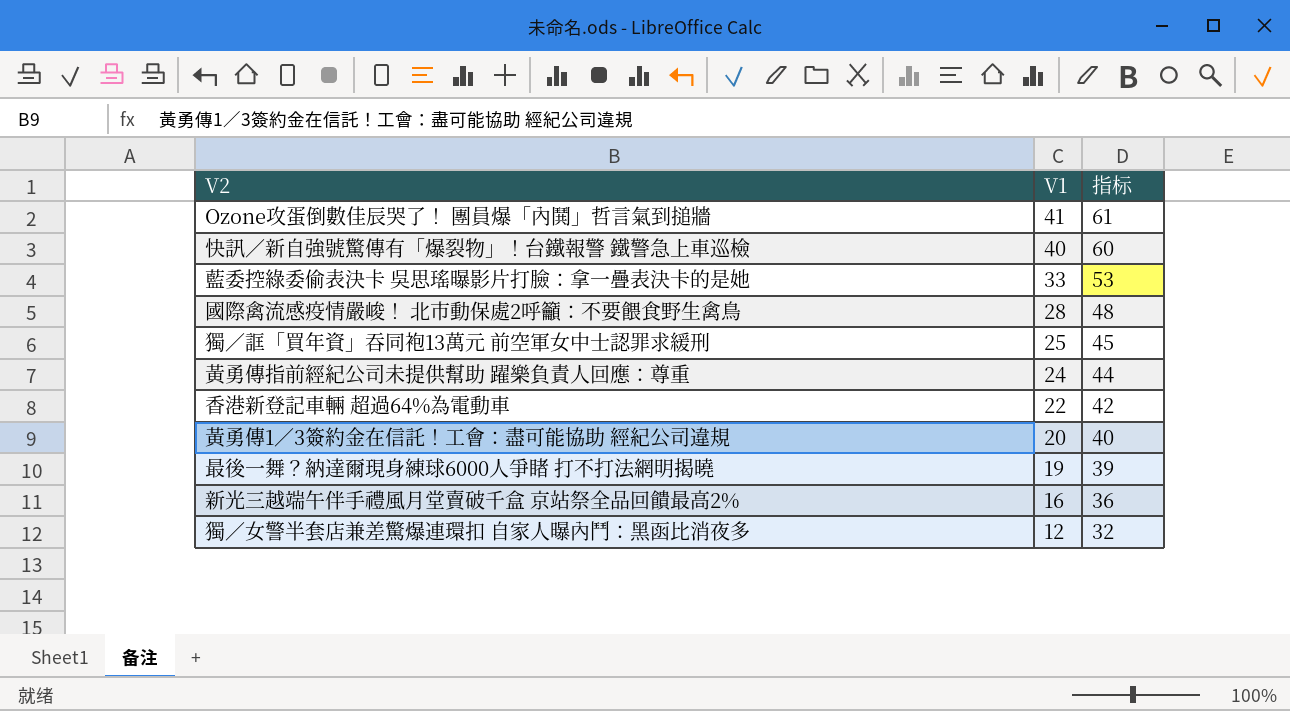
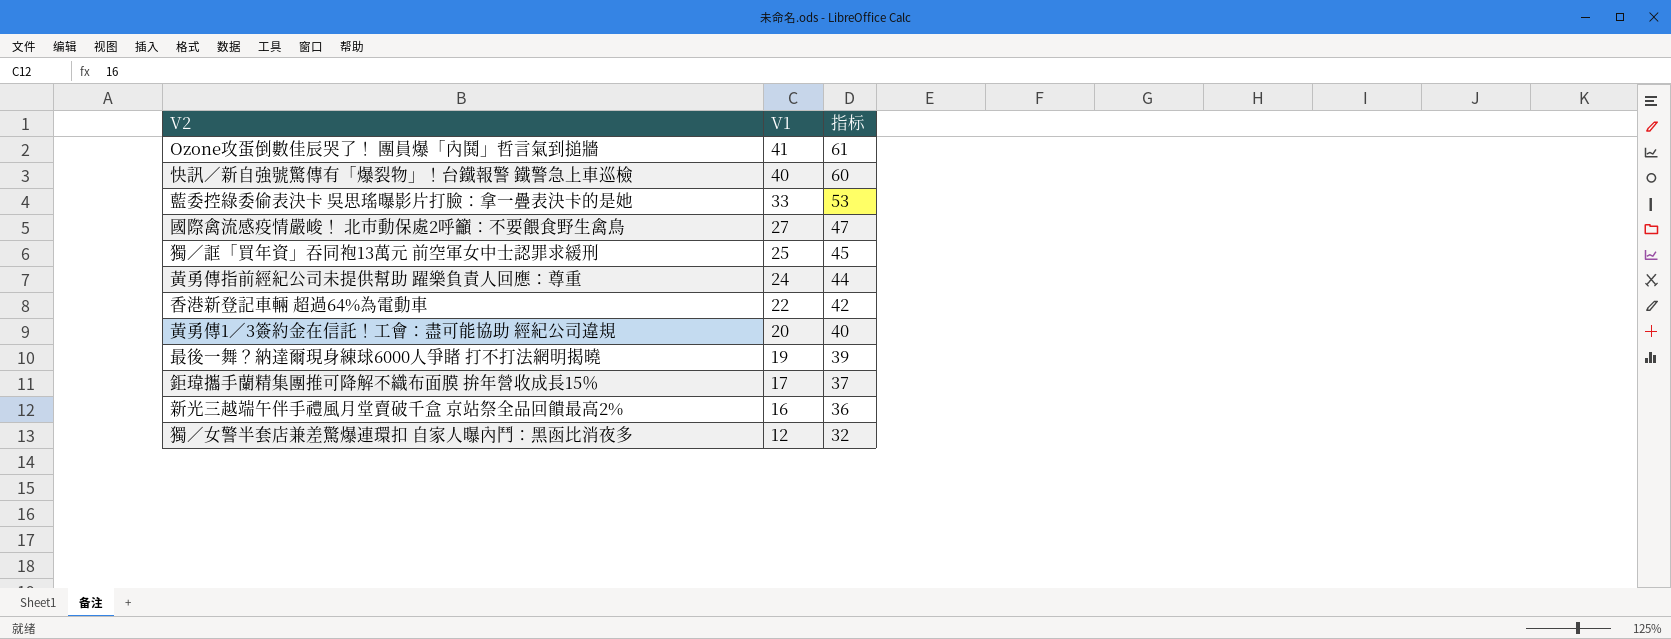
國際禽流感疫情嚴峻！ 北市動保處2呼籲：不要餵食野生禽鳥 | V1: 28 -> 27
國際禽流感疫情嚴峻！ 北市動保處2呼籲：不要餵食野生禽鳥 | 指标: 48 -> 47
row 鉅瑋攜手蘭精集團推可降解不織布面膜 拚年營收成長15％: none -> 17 | 37

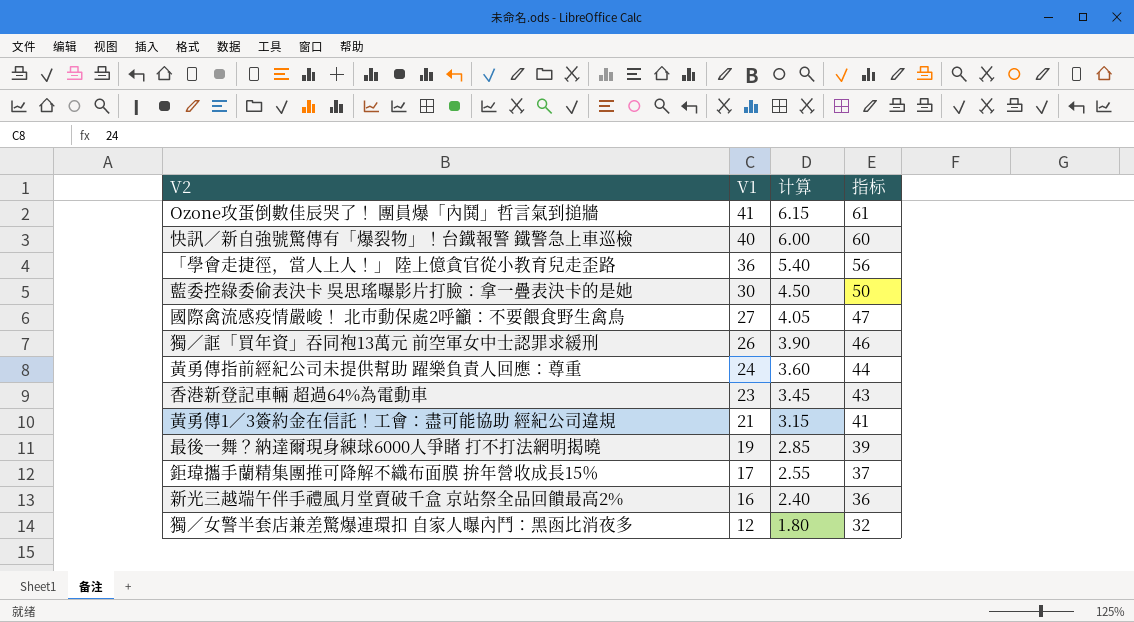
column 计算 | formula: none -> [V1] * 0.15
row 「學會走捷徑，當人上人！」 陸上億貪官從小教育兒走歪路: none -> 36 | 5.40 | 56
藍委控綠委偷表決卡 吳思瑤曝影片打臉：拿一疊表決卡的是她 | V1: 33 -> 30
藍委控綠委偷表決卡 吳思瑤曝影片打臉：拿一疊表決卡的是她 | 指标: 53 -> 50
獨／誆「買年資」吞同袍13萬元 前空軍女中士認罪求緩刑 | V1: 25 -> 26
獨／誆「買年資」吞同袍13萬元 前空軍女中士認罪求緩刑 | 指标: 45 -> 46
香港新登記車輛 超過64%為電動車 | V1: 22 -> 23
香港新登記車輛 超過64%為電動車 | 指标: 42 -> 43
黃勇傳1／3簽約金在信託！工會：盡可能協助 經紀公司違規 | V1: 20 -> 21
黃勇傳1／3簽約金在信託！工會：盡可能協助 經紀公司違規 | 指标: 40 -> 41

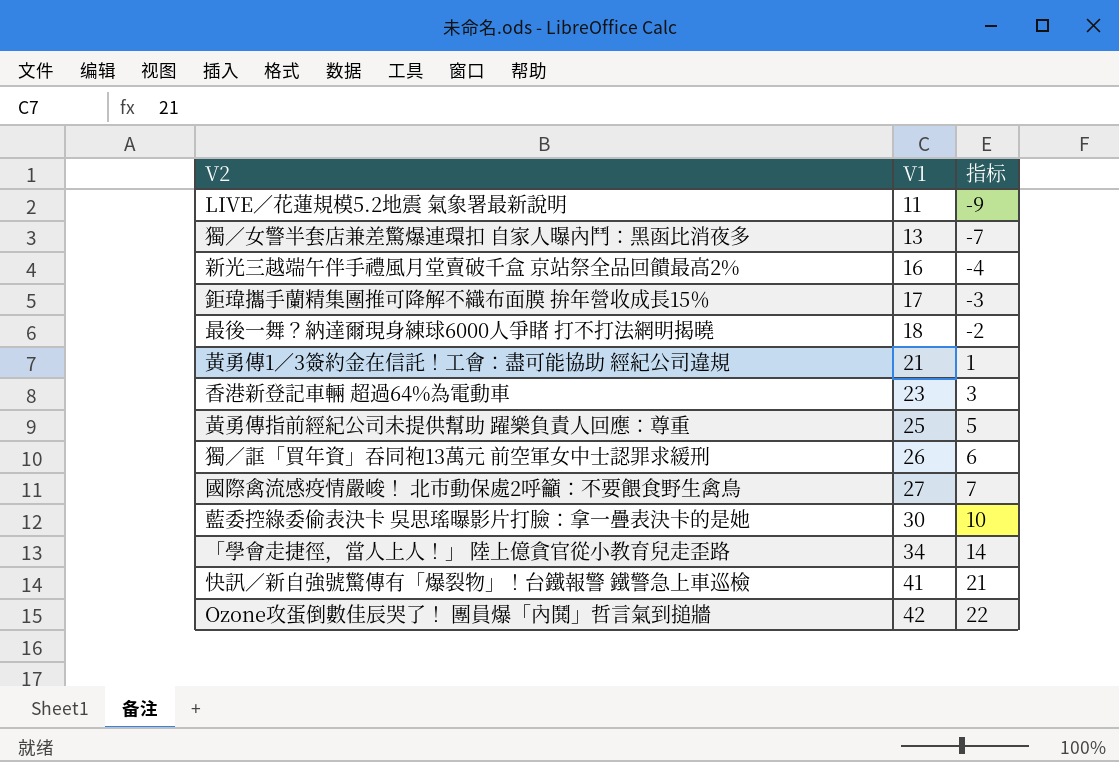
row order: V1 descending -> V1 ascending
column 计算 | formula: [V1] * 0.15 -> none
column 指标 | formula: [V1] + 20 -> [V1] - 20
row LIVE／花蓮規模5.2地震 氣象署最新說明: none -> 11 | -9
獨／女警半套店兼差驚爆連環扣 自家人曝內鬥：黑函比消夜多 | V1: 12 -> 13
最後一舞？納達爾現身練球6000人爭睹 打不打法網明揭曉 | V1: 19 -> 18
黃勇傳指前經紀公司未提供幫助 躍樂負責人回應：尊重 | V1: 24 -> 25
「學會走捷徑，當人上人！」 陸上億貪官從小教育兒走歪路 | V1: 36 -> 34
快訊／新自強號驚傳有「爆裂物」！台鐵報警 鐵警急上車巡檢 | V1: 40 -> 41
Ozone攻蛋倒數佳辰哭了！ 團員爆「內鬨」哲言氣到搥牆 | V1: 41 -> 42

